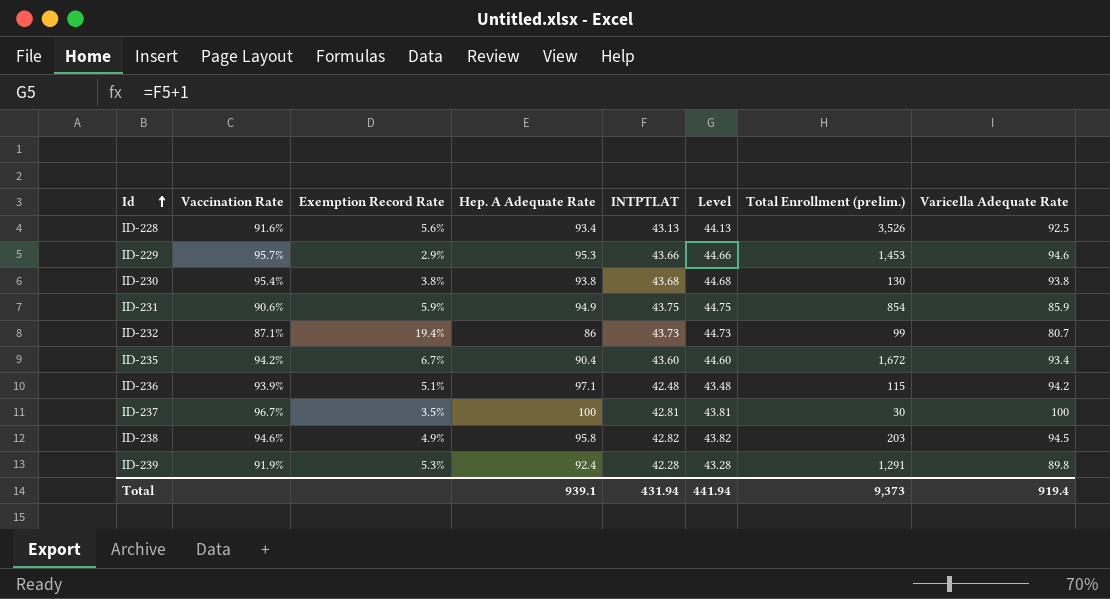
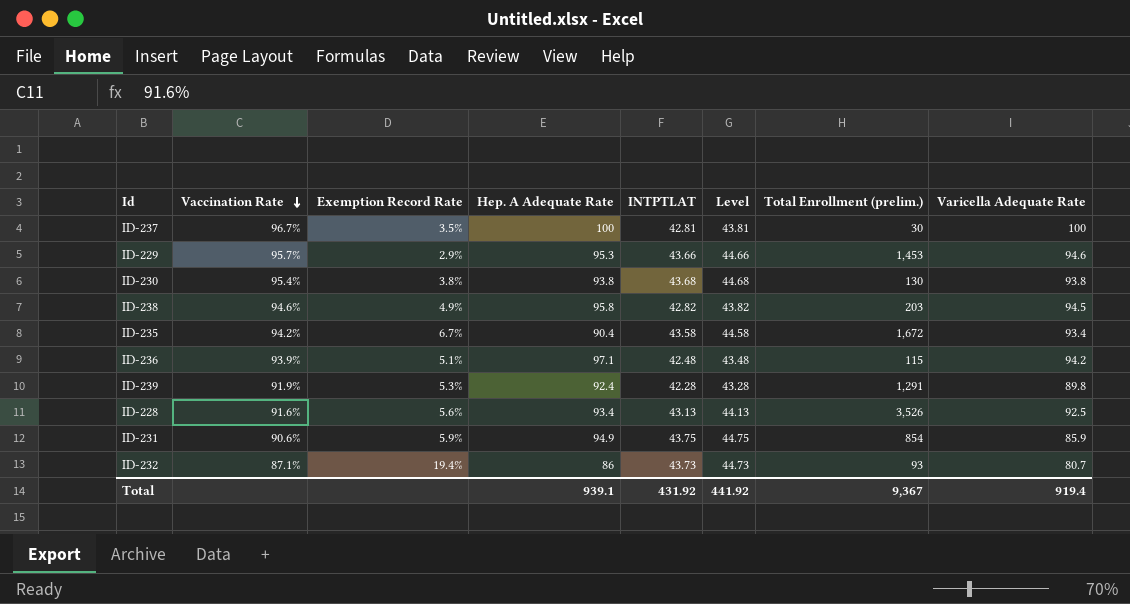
row order: Id ascending -> Vaccination Rate descending
ID-235 | INTPTLAT: 43.60 -> 43.58
ID-235 | Level: 44.60 -> 44.58
ID-232 | Total Enrollment (prelim.): 99 -> 93
Total | INTPTLAT: 431.94 -> 431.92
Total | Level: 441.94 -> 441.92
Total | Total Enrollment (prelim.): 9,373 -> 9,367

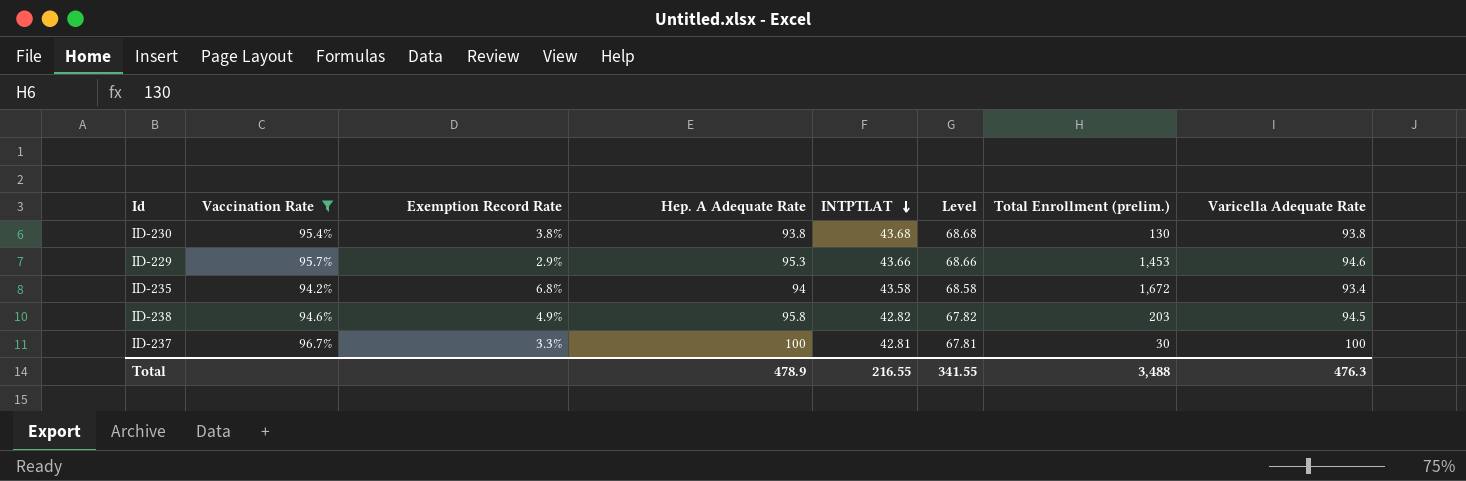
filter: none -> Vaccination Rate >= 94.2%
row order: Vaccination Rate descending -> INTPTLAT descending
column Level | formula: [INTPTLAT] + 1 -> [INTPTLAT] + 25
ID-235 | Exemption Record Rate: 6.7% -> 6.8%
ID-235 | Hep. A Adequate Rate: 90.4 -> 94
ID-237 | Exemption Record Rate: 3.5% -> 3.3%
Total | Hep. A Adequate Rate: 939.1 -> 478.9
Total | INTPTLAT: 431.92 -> 216.55
Total | Level: 441.92 -> 341.55
Total | Total Enrollment (prelim.): 9,367 -> 3,488
Total | Varicella Adequate Rate: 919.4 -> 476.3

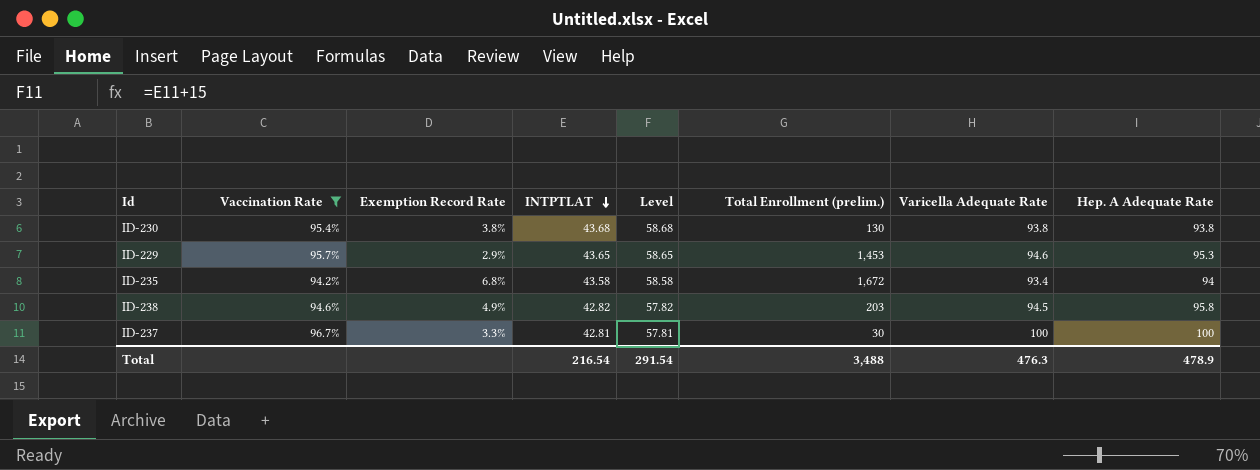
column Level | formula: [INTPTLAT] + 25 -> [INTPTLAT] + 15
column Hep. A Adequate Rate | position: 4 -> 8
ID-229 | INTPTLAT: 43.66 -> 43.65
Total | INTPTLAT: 216.55 -> 216.54
Total | Level: 341.55 -> 291.54

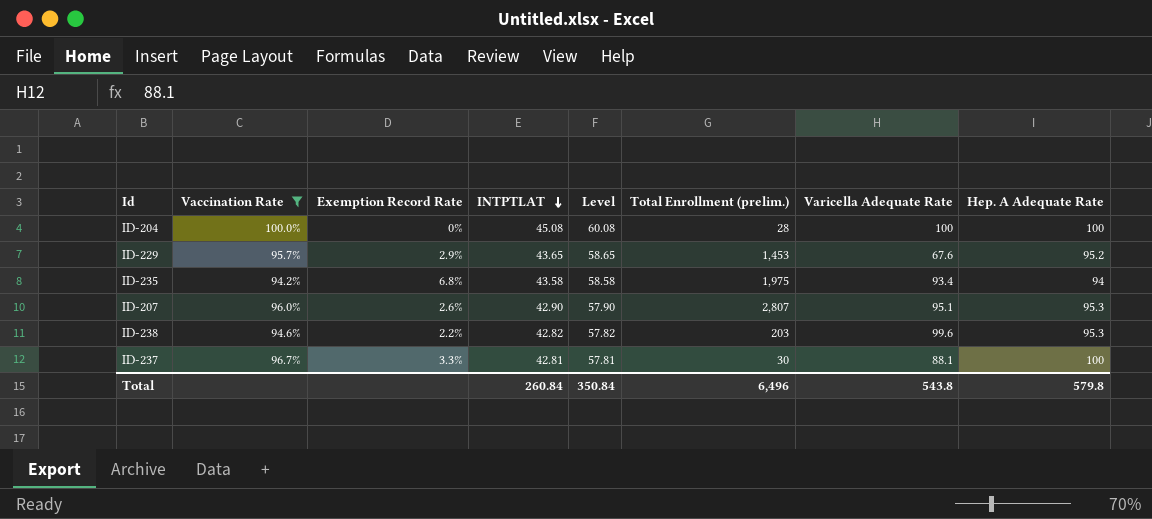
row ID-230: 95.4% | 3.8% | 43.68 | 58.68 | 130 | 93.8 | 93.8 -> none
row ID-204: none -> 100.0% | 0% | 45.08 | 60.08 | 28 | 100 | 100
ID-229 | Varicella Adequate Rate: 94.6 -> 67.6
ID-229 | Hep. A Adequate Rate: 95.3 -> 95.2
ID-235 | Total Enrollment (prelim.): 1,672 -> 1,975
row ID-207: none -> 96.0% | 2.6% | 42.90 | 57.90 | 2,807 | 95.1 | 95.3
ID-238 | Exemption Record Rate: 4.9% -> 2.2%
ID-238 | Varicella Adequate Rate: 94.5 -> 99.6
ID-238 | Hep. A Adequate Rate: 95.8 -> 95.3
ID-237 | Varicella Adequate Rate: 100 -> 88.1
Total | INTPTLAT: 216.54 -> 260.84
Total | Level: 291.54 -> 350.84
Total | Total Enrollment (prelim.): 3,488 -> 6,496
Total | Varicella Adequate Rate: 476.3 -> 543.8
Total | Hep. A Adequate Rate: 478.9 -> 579.8

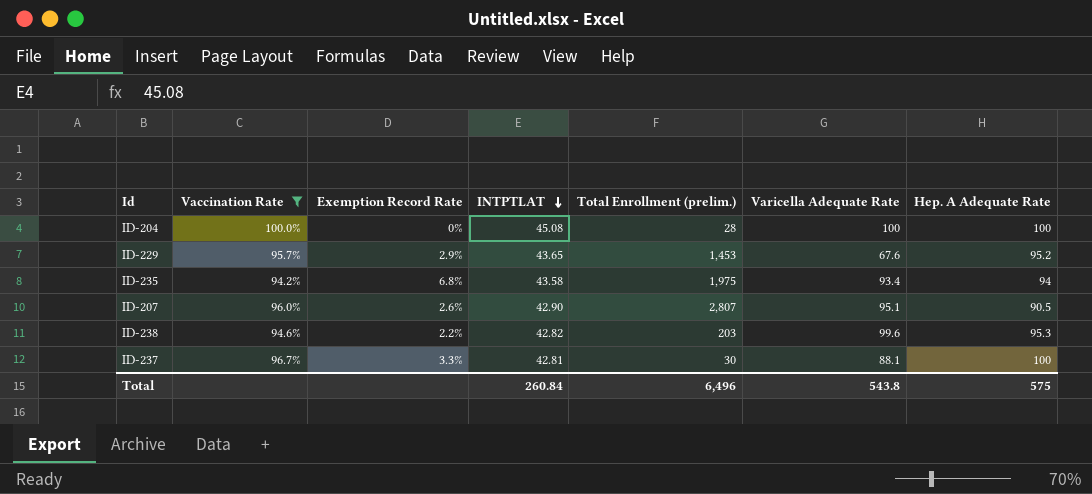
column Level | formula: [INTPTLAT] + 15 -> none
ID-207 | Hep. A Adequate Rate: 95.3 -> 90.5
Total | Hep. A Adequate Rate: 579.8 -> 575

